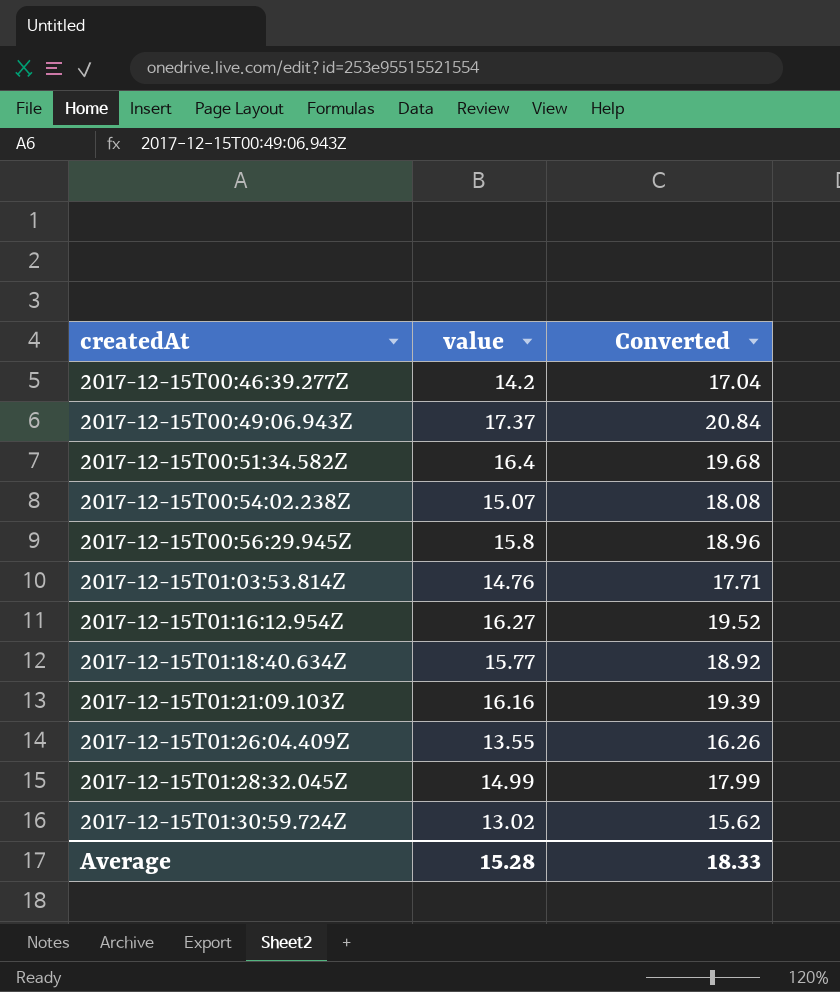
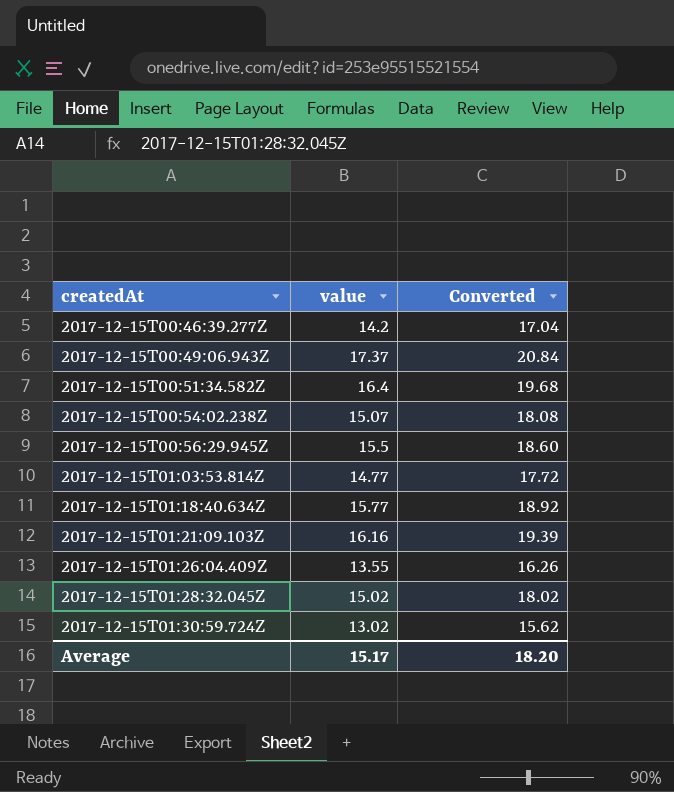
row 2017-12-15T01:16:12.954Z: 16.27 | 19.52 -> none
2017-12-15T00:56:29.945Z | value: 15.8 -> 15.5
2017-12-15T00:56:29.945Z | Converted: 18.96 -> 18.60
2017-12-15T01:03:53.814Z | value: 14.76 -> 14.77
2017-12-15T01:03:53.814Z | Converted: 17.71 -> 17.72
2017-12-15T01:28:32.045Z | value: 14.99 -> 15.02
2017-12-15T01:28:32.045Z | Converted: 17.99 -> 18.02
Average | value: 15.28 -> 15.17
Average | Converted: 18.33 -> 18.20

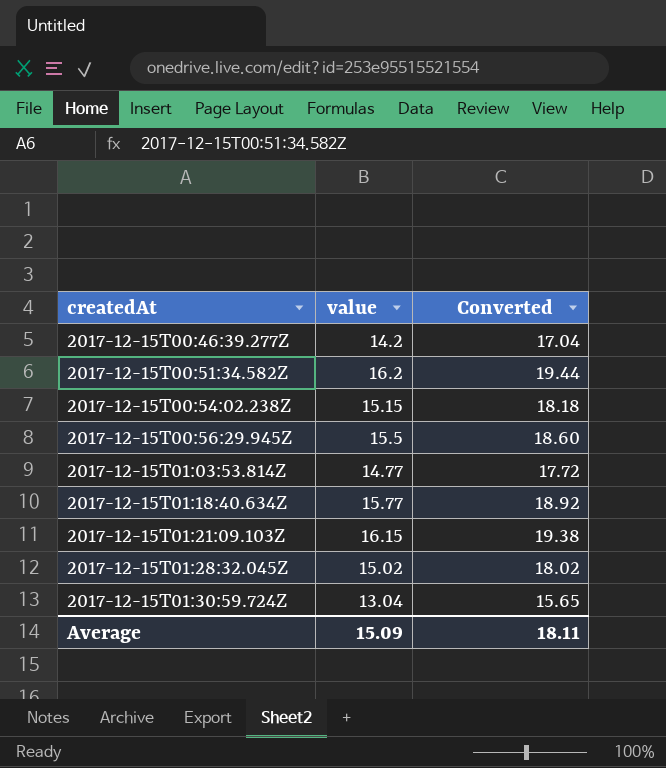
row 2017-12-15T00:49:06.943Z: 17.37 | 20.84 -> none
row 2017-12-15T01:26:04.409Z: 13.55 | 16.26 -> none
2017-12-15T00:51:34.582Z | value: 16.4 -> 16.2
2017-12-15T00:51:34.582Z | Converted: 19.68 -> 19.44
2017-12-15T00:54:02.238Z | value: 15.07 -> 15.15
2017-12-15T00:54:02.238Z | Converted: 18.08 -> 18.18
2017-12-15T01:21:09.103Z | value: 16.16 -> 16.15
2017-12-15T01:21:09.103Z | Converted: 19.39 -> 19.38
2017-12-15T01:30:59.724Z | value: 13.02 -> 13.04
2017-12-15T01:30:59.724Z | Converted: 15.62 -> 15.65
Average | value: 15.17 -> 15.09
Average | Converted: 18.20 -> 18.11

